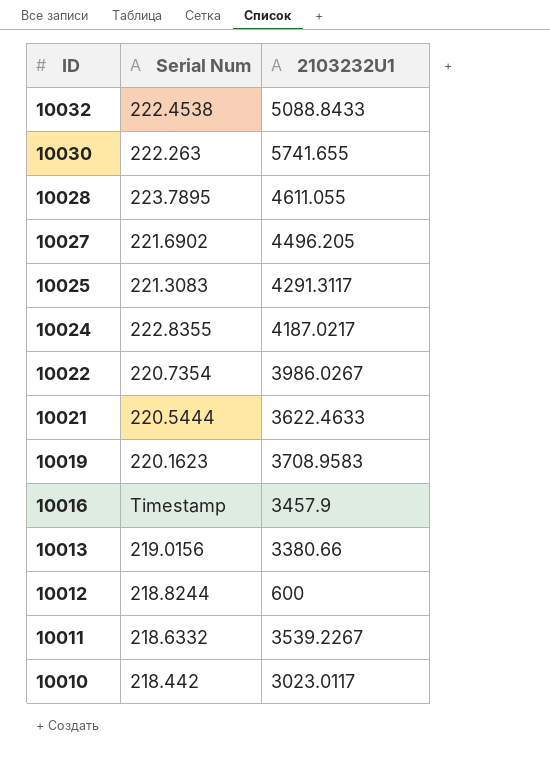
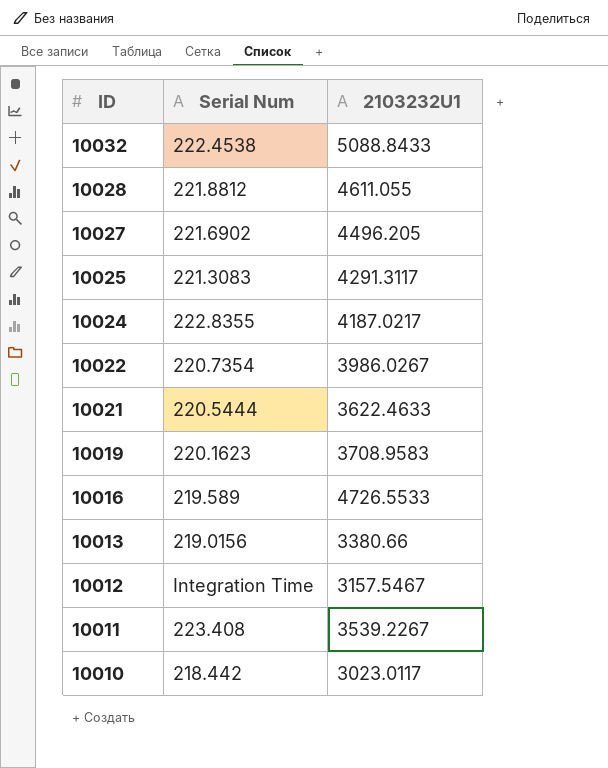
row 10030: 222.263 | 5741.655 -> none
10028 | Serial Num: 223.7895 -> 221.8812
10016 | Serial Num: Timestamp -> 219.589
10016 | 2103232U1: 3457.9 -> 4726.5533
10012 | Serial Num: 218.8244 -> Integration Time
10012 | 2103232U1: 600 -> 3157.5467
10011 | Serial Num: 218.6332 -> 223.408

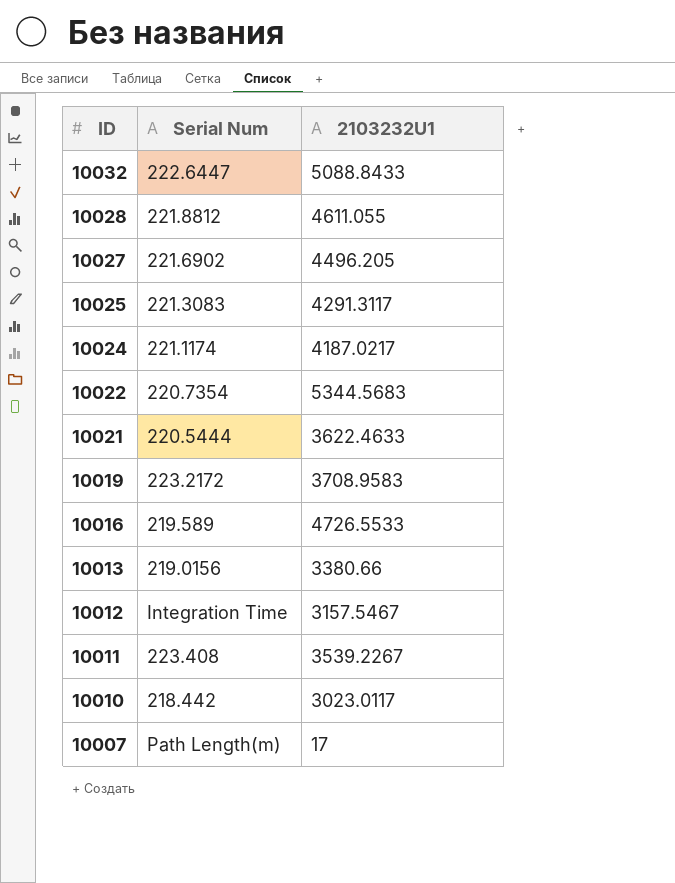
10032 | Serial Num: 222.4538 -> 222.6447
10024 | Serial Num: 222.8355 -> 221.1174
10022 | 2103232U1: 3986.0267 -> 5344.5683
10019 | Serial Num: 220.1623 -> 223.2172
row 10007: none -> Path Length(m) | 17

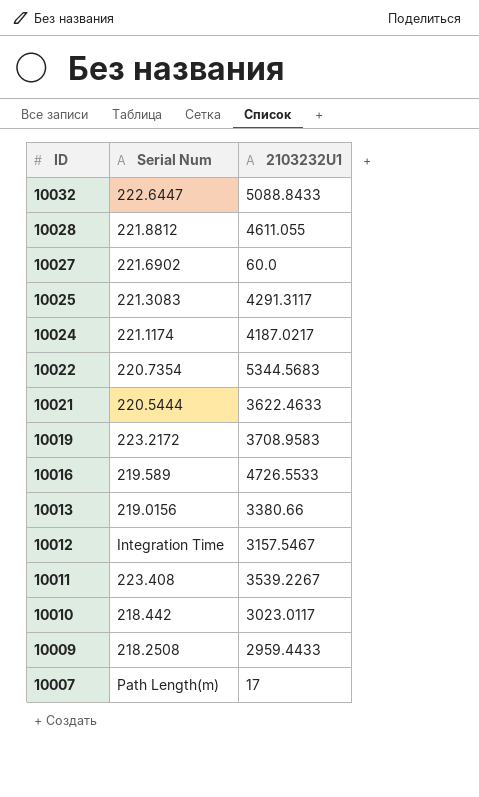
10027 | 2103232U1: 4496.205 -> 60.0
row 10009: none -> 218.2508 | 2959.4433

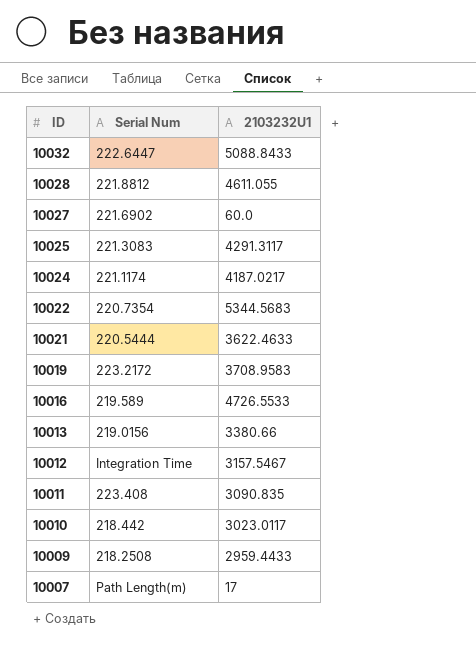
10011 | 2103232U1: 3539.2267 -> 3090.835

